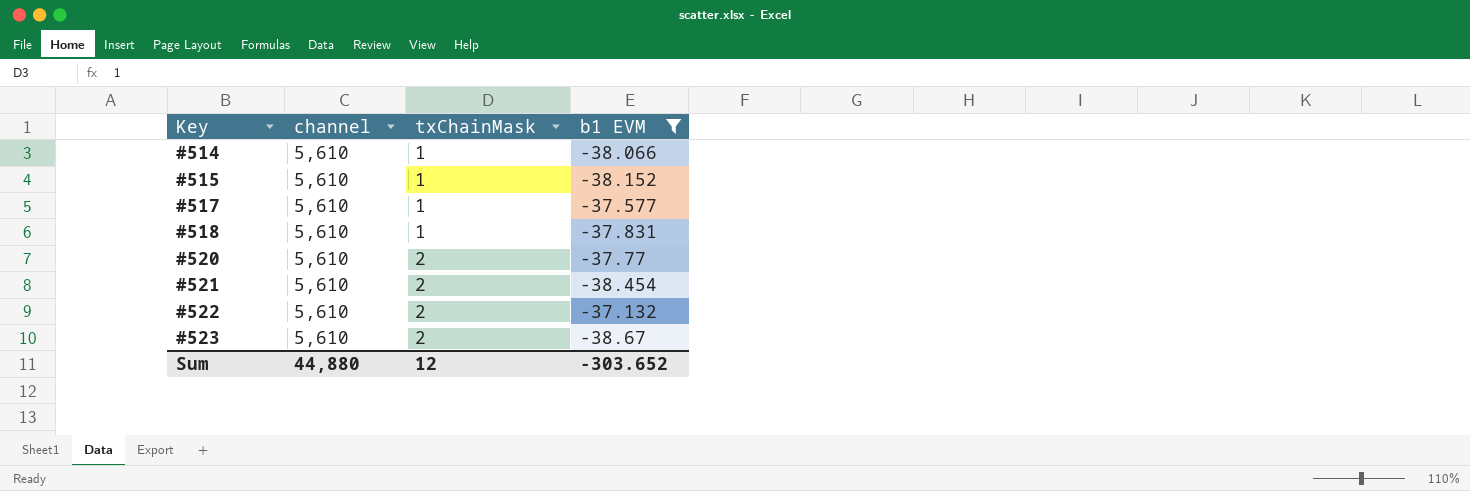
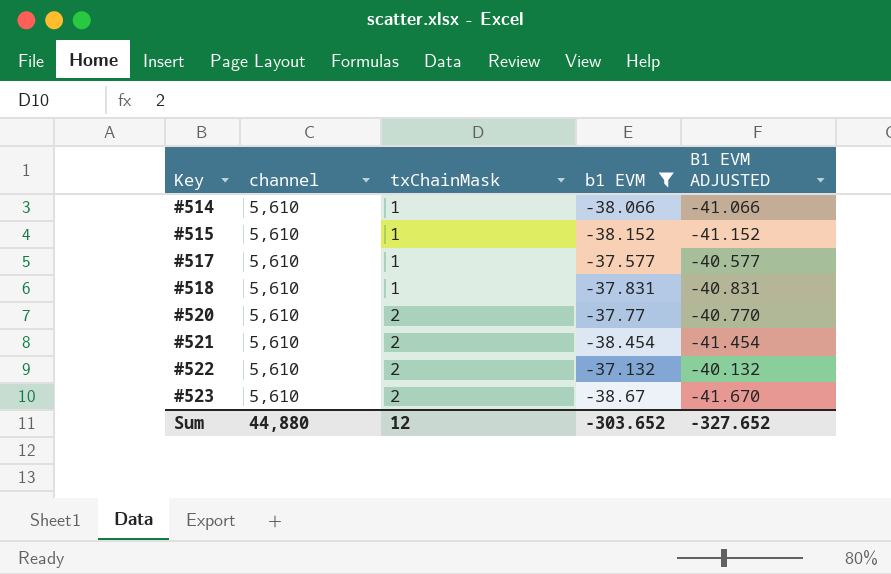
column B1 EVM ADJUSTED | formula: none -> [b1 EVM] - 3

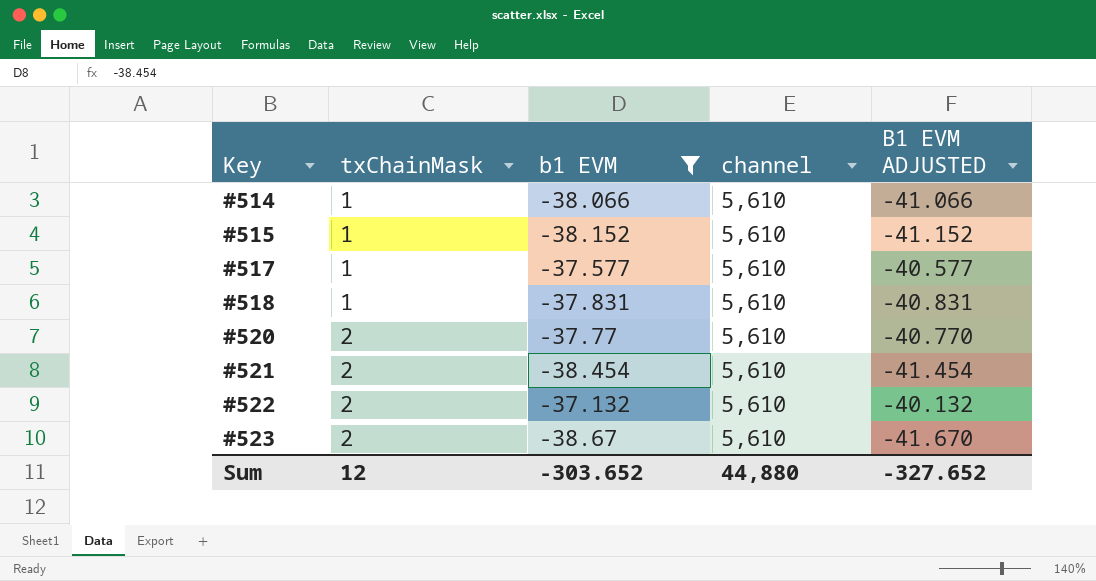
column channel | position: 2 -> 4

